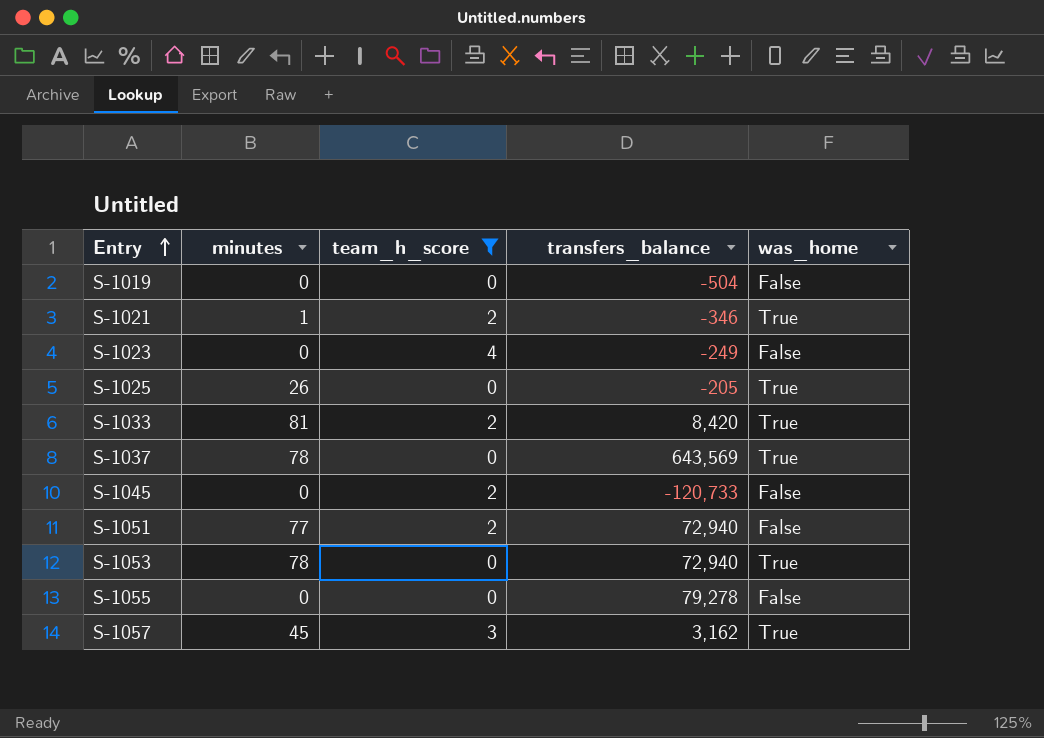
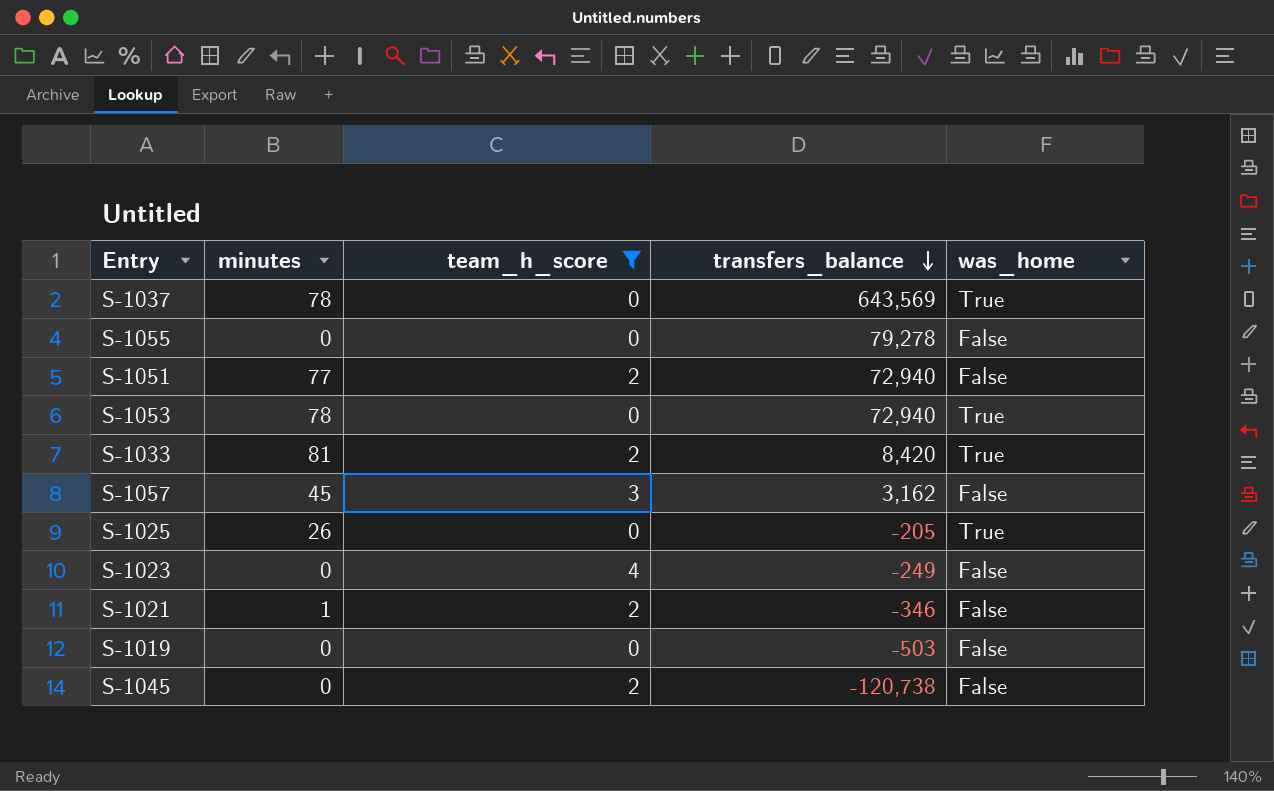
row order: Entry ascending -> transfers_balance descending
S-1057 | was_home: True -> False
S-1021 | was_home: True -> False
S-1019 | transfers_balance: -504 -> -503
S-1045 | transfers_balance: -120,733 -> -120,738

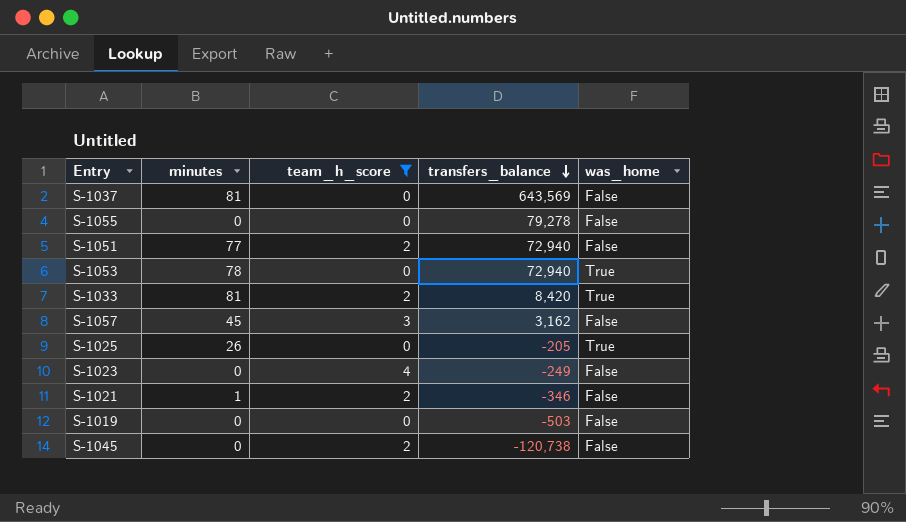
S-1037 | minutes: 78 -> 81
S-1037 | was_home: True -> False

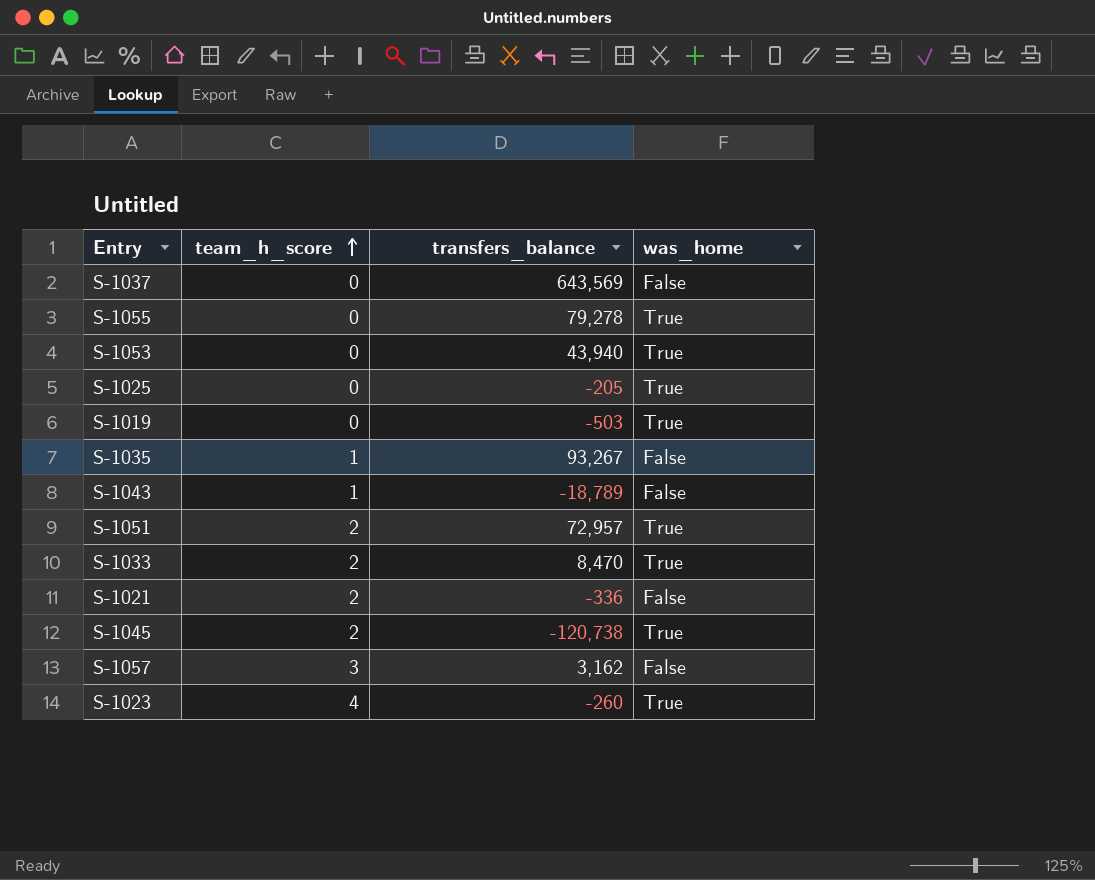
filter: team_h_score != 1 -> none
row order: transfers_balance descending -> team_h_score ascending
column minutes | position: 2 -> none
S-1055 | was_home: False -> True
S-1053 | transfers_balance: 72,940 -> 43,940
S-1019 | was_home: False -> True
S-1051 | transfers_balance: 72,940 -> 72,957
S-1051 | was_home: False -> True
S-1033 | transfers_balance: 8,420 -> 8,470
S-1021 | transfers_balance: -346 -> -336
S-1045 | was_home: False -> True
S-1023 | transfers_balance: -249 -> -260
S-1023 | was_home: False -> True

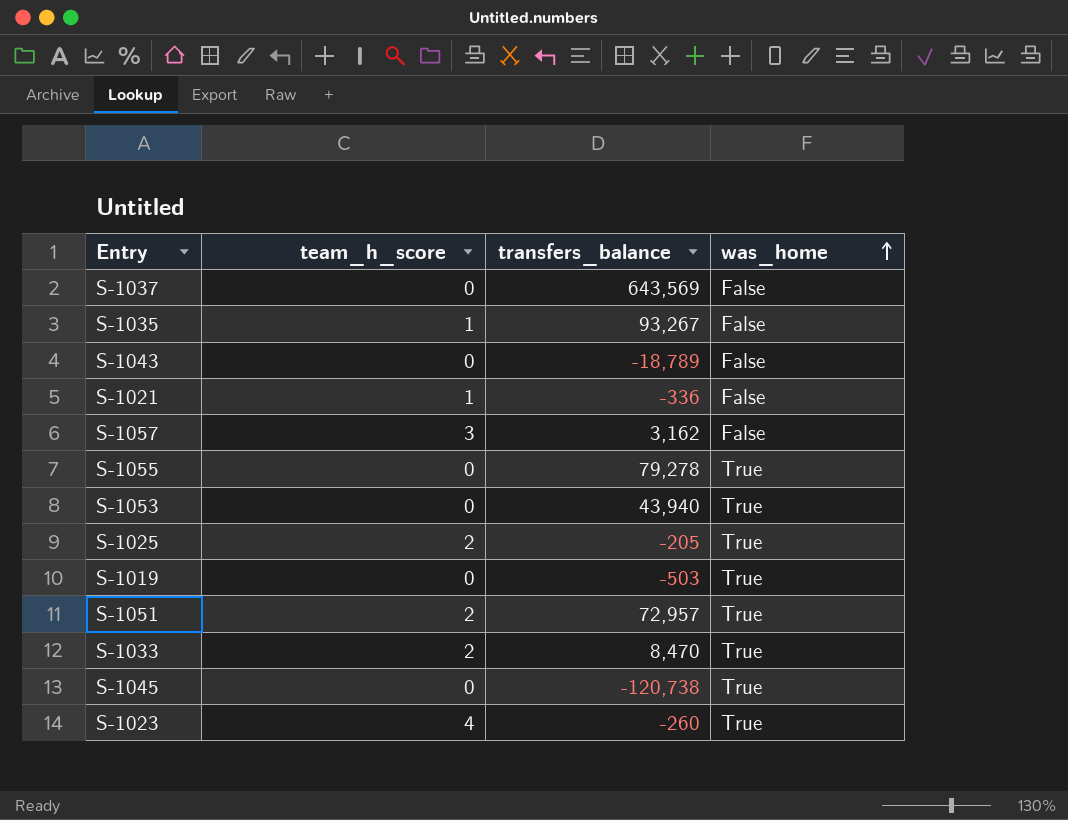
row order: team_h_score ascending -> was_home ascending
S-1043 | team_h_score: 1 -> 0
S-1021 | team_h_score: 2 -> 1
S-1025 | team_h_score: 0 -> 2
S-1045 | team_h_score: 2 -> 0

